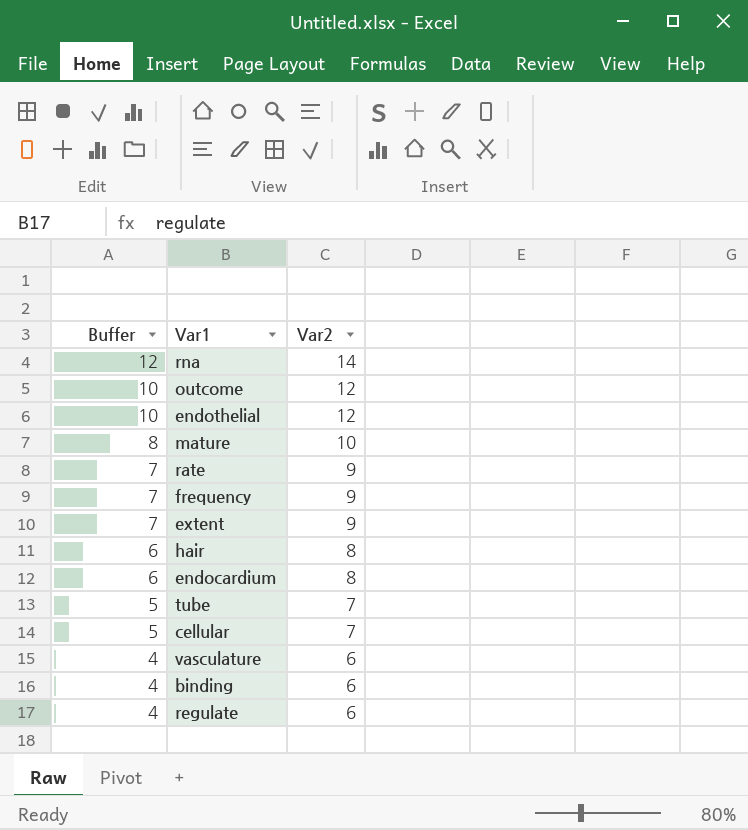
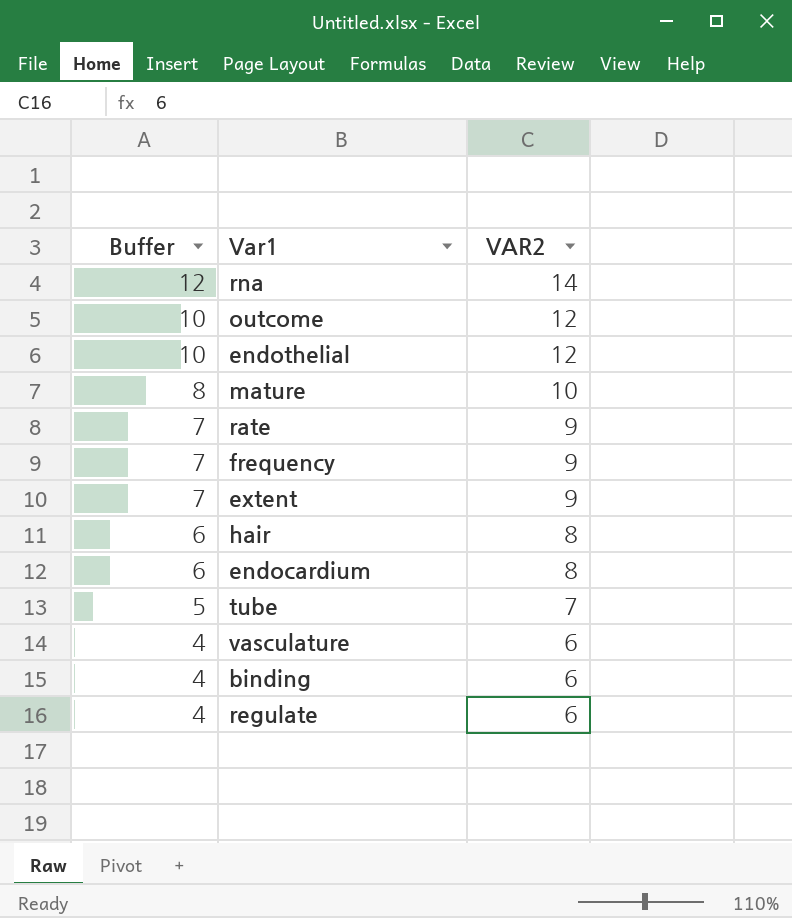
column name: Var2 -> VAR2
row cellular: 5 | 7 -> none

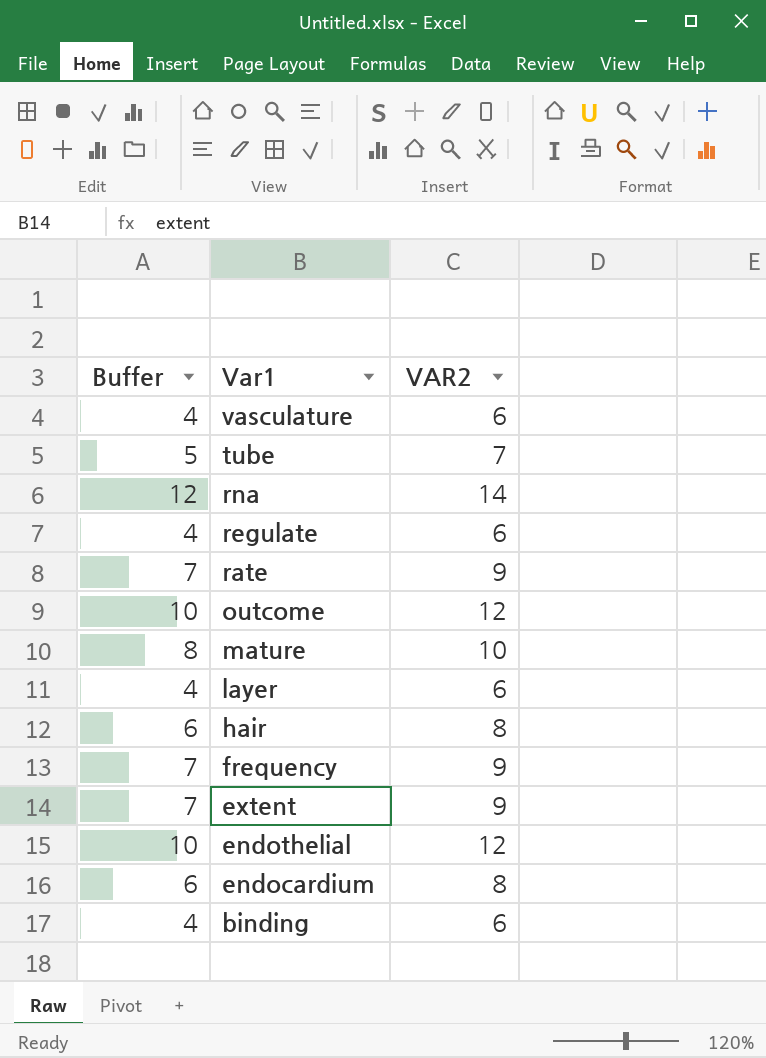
row order: Buffer descending -> Var1 descending
row layer: none -> 4 | 6

